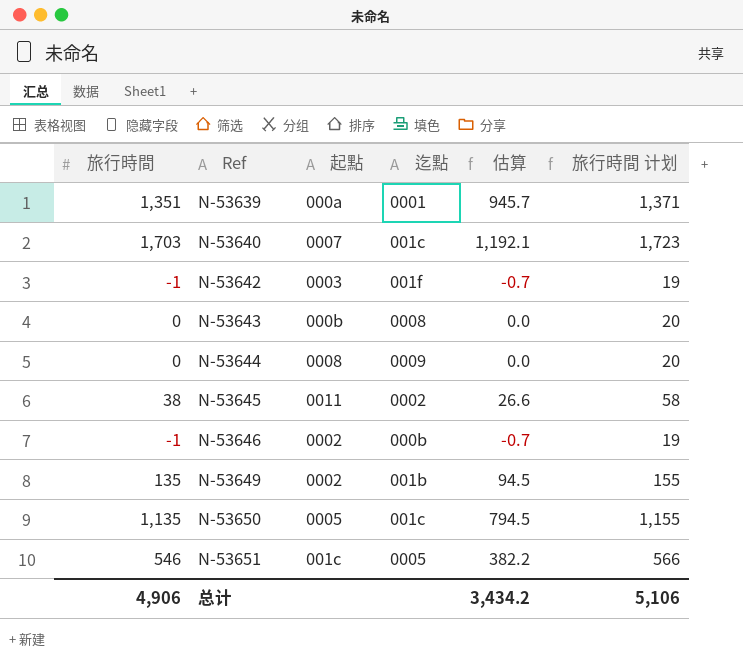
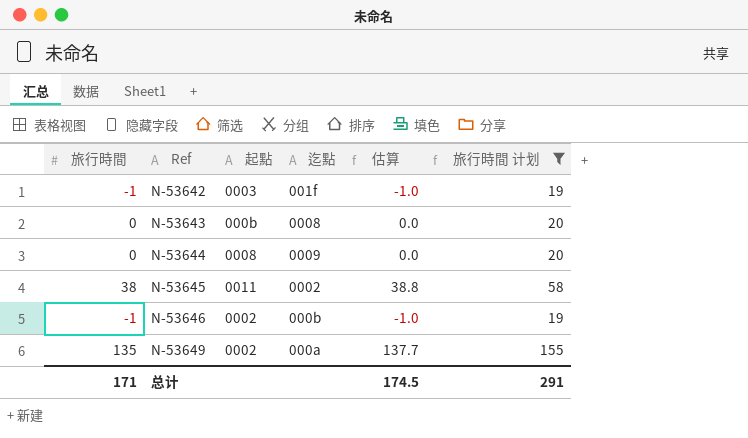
filter: none -> 旅行時間 计划 <= 155
column 估算 | formula: [旅行時間] * 0.7 -> [旅行時間] * 1.02
N-53649 | 迄點: 001b -> 000a
总计 | 旅行時間: 4,906 -> 171
总计 | 估算: 3,434.2 -> 174.5
总计 | 旅行時間 计划: 5,106 -> 291

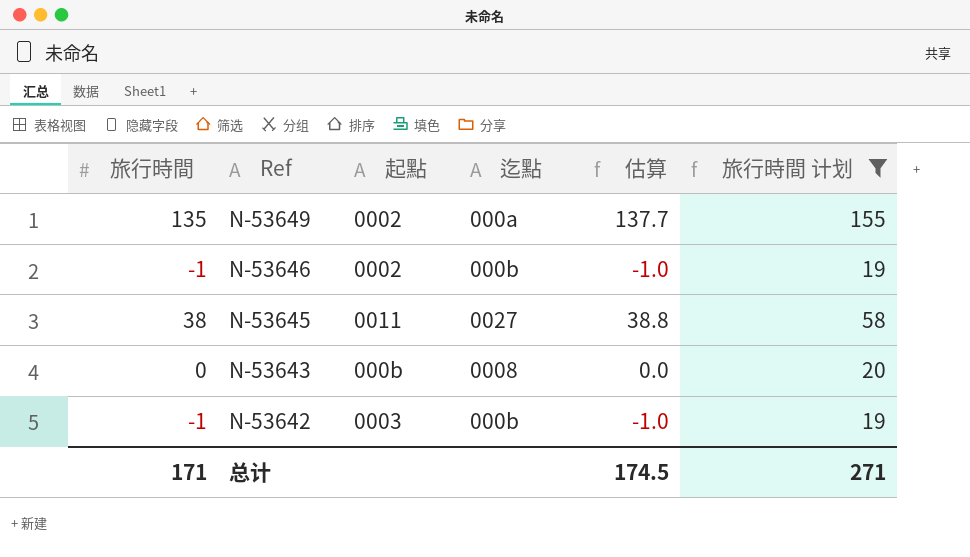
row order: Ref ascending -> Ref descending
row N-53644: 0 | 0008 | 0009 | 0.0 | 20 -> none
N-53645 | 迄點: 0002 -> 0027
N-53642 | 迄點: 001f -> 000b
总计 | 旅行時間 计划: 291 -> 271

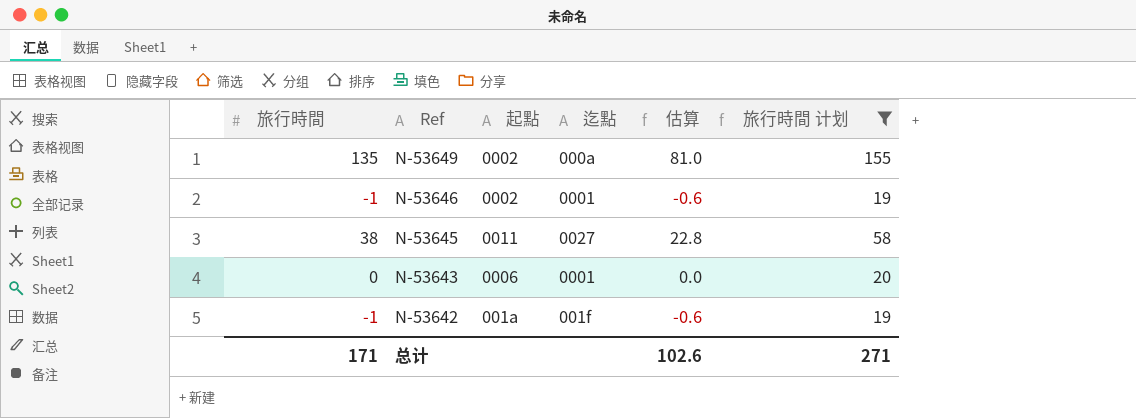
column 估算 | formula: [旅行時間] * 1.02 -> [旅行時間] * 0.6
N-53646 | 迄點: 000b -> 0001
N-53643 | 起點: 000b -> 0006
N-53643 | 迄點: 0008 -> 0001
N-53642 | 起點: 0003 -> 001a
N-53642 | 迄點: 000b -> 001f
总计 | 估算: 174.5 -> 102.6

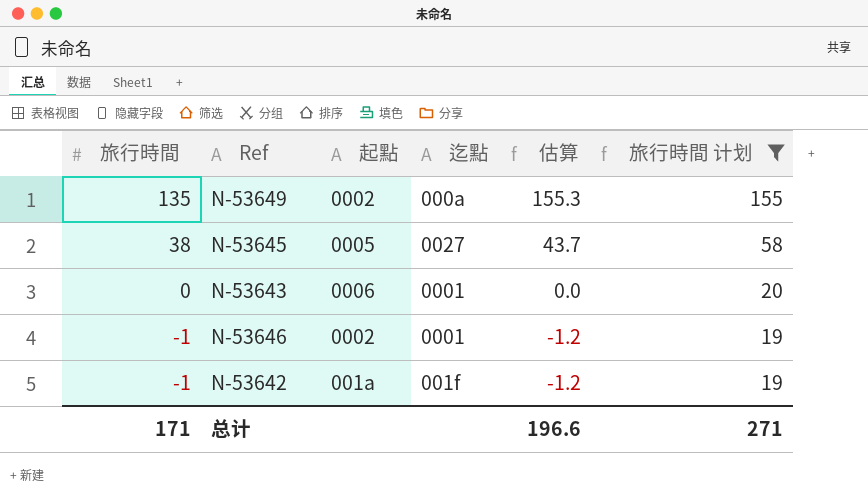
row order: Ref descending -> 旅行時間 descending
column 估算 | formula: [旅行時間] * 0.6 -> [旅行時間] * 1.15
N-53645 | 起點: 0011 -> 0005
总计 | 估算: 102.6 -> 196.6

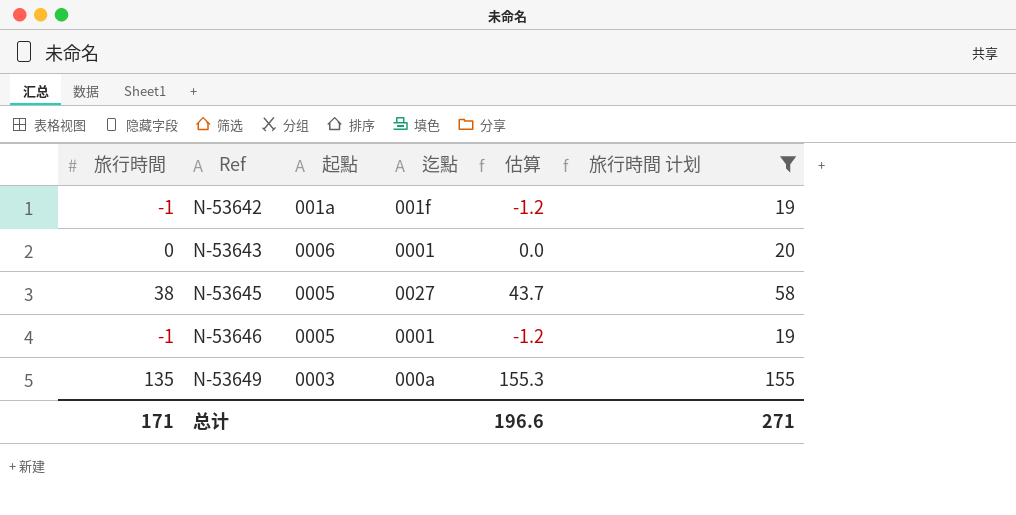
row order: 旅行時間 descending -> Ref ascending
N-53646 | 起點: 0002 -> 0005
N-53649 | 起點: 0002 -> 0003

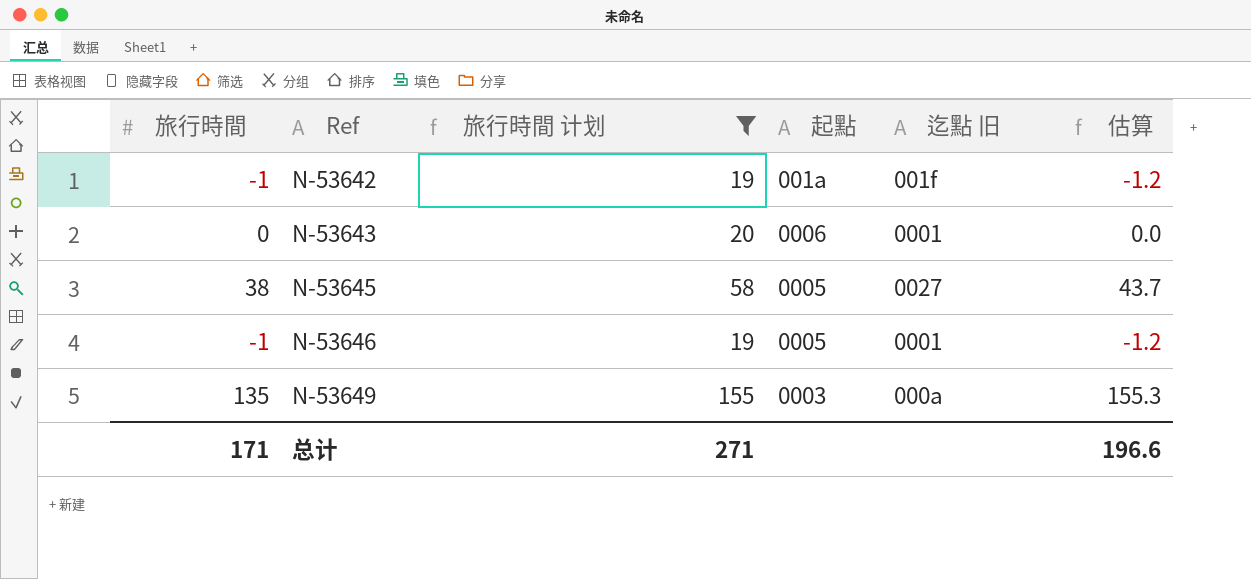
column 旅行時間 计划 | position: 6 -> 3
column name: 迄點 -> 迄點 旧

